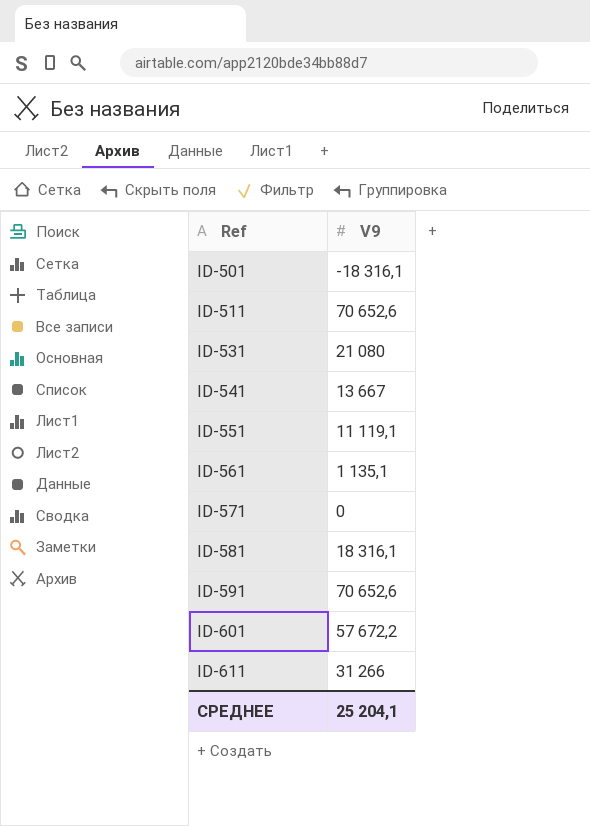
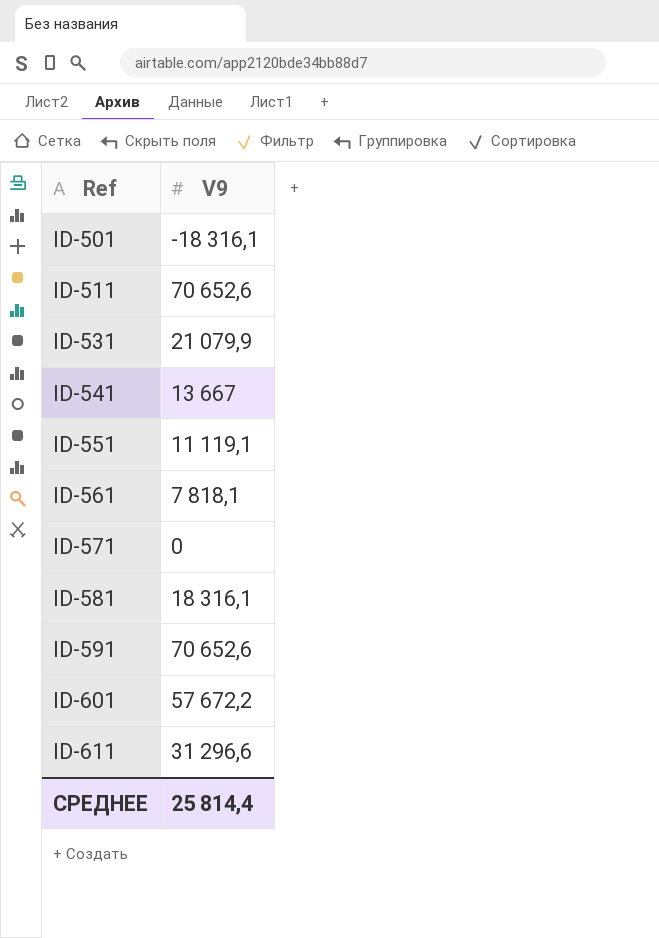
ID-531 | V9: 21 080 -> 21 079,9
ID-561 | V9: 1 135,1 -> 7 818,1
ID-611 | V9: 31 266 -> 31 296,6
СРЕДНЕЕ | V9: 25 204,1 -> 25 814,4

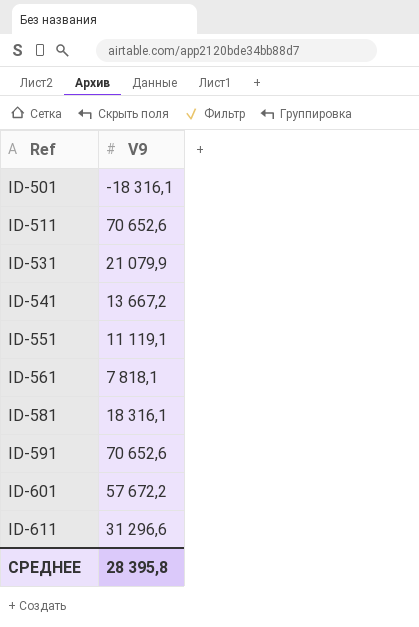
row ID-571: 0 -> none
ID-541 | V9: 13 667 -> 13 667,2
СРЕДНЕЕ | V9: 25 814,4 -> 28 395,8

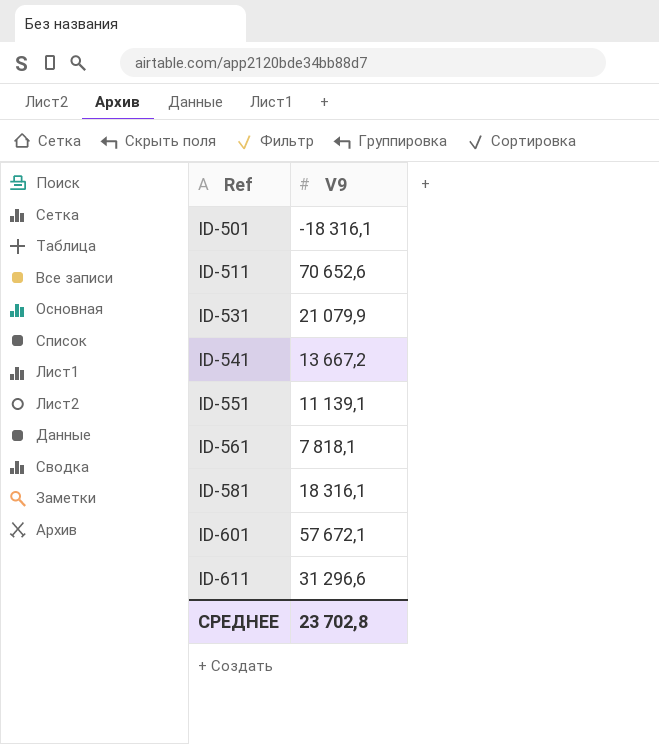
row ID-591: 70 652,6 -> none
ID-551 | V9: 11 119,1 -> 11 139,1
ID-601 | V9: 57 672,2 -> 57 672,1
СРЕДНЕЕ | V9: 28 395,8 -> 23 702,8

